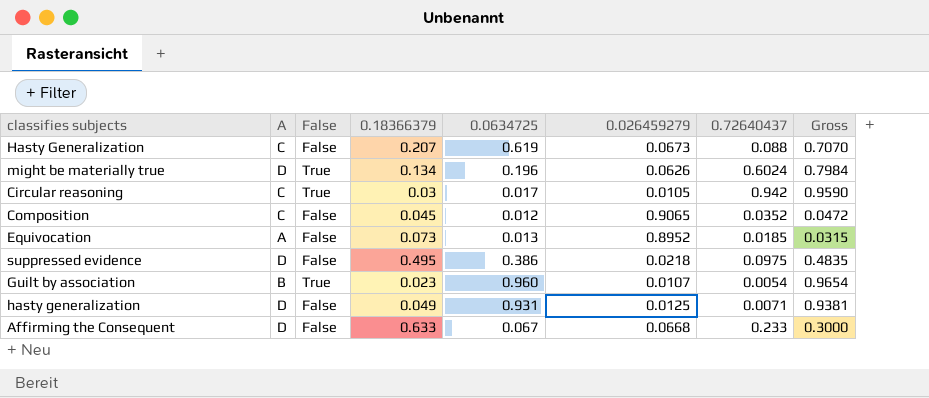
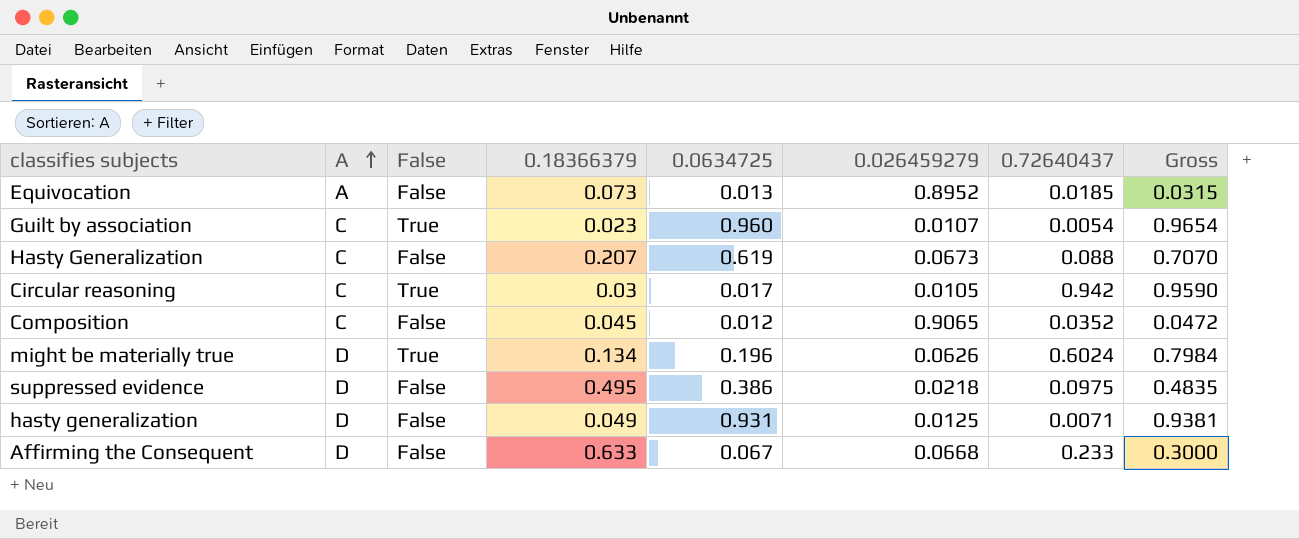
row order: none -> A ascending
Guilt by association | A: B -> C

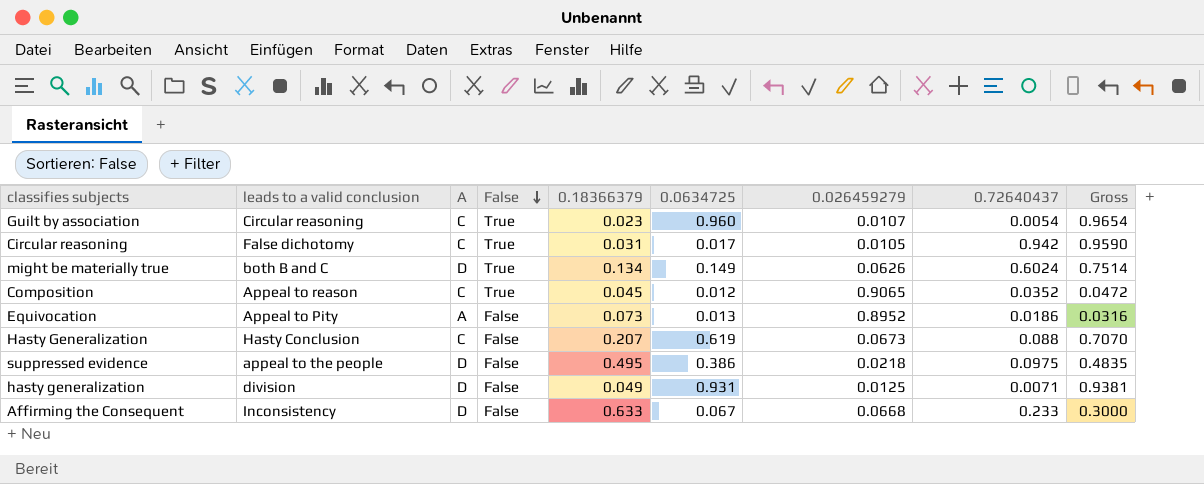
row order: A ascending -> False descending
column leads to a valid conclusion | position: none -> 2
Circular reasoning | 0.18366379: 0.03 -> 0.031
might be materially true | 0.0634725: 0.196 -> 0.149
might be materially true | Gross: 0.7984 -> 0.7514
Composition | False: False -> True
Equivocation | 0.72640437: 0.0185 -> 0.0186
Equivocation | Gross: 0.0315 -> 0.0316

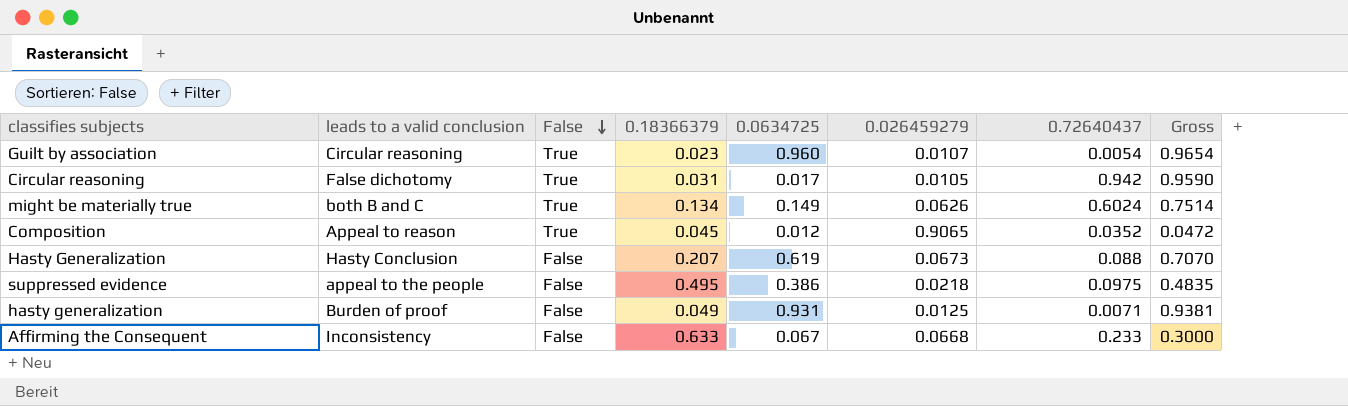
column A | position: 3 -> none
row Equivocation: Appeal to Pity | A | False | 0.073 | 0.013 | 0.8952 | 0.0186 | 0.0316 -> none
hasty generalization | leads to a valid conclusion: division -> Burden of proof

